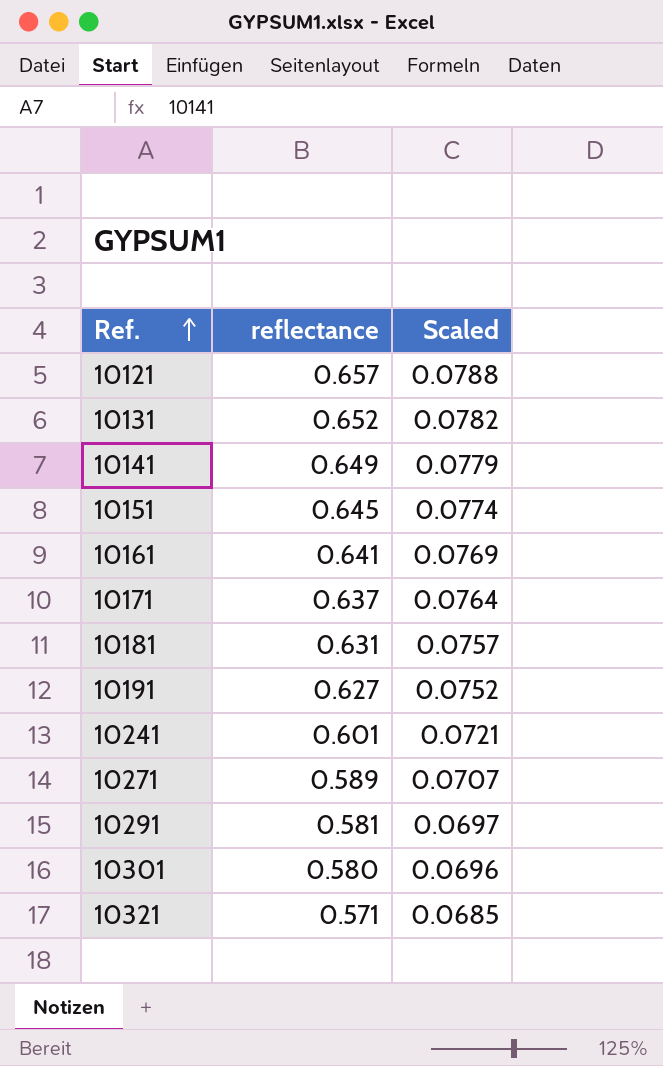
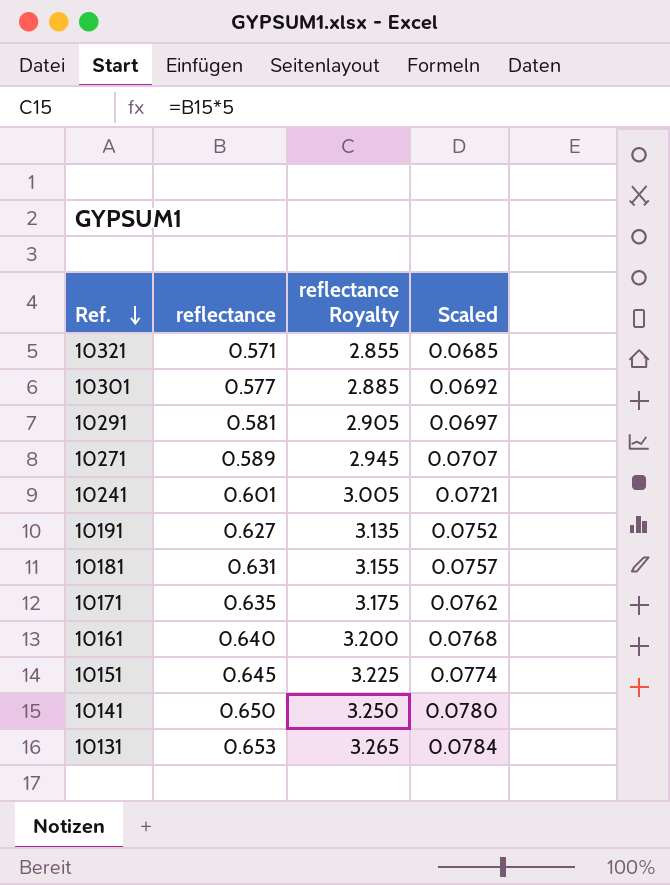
row order: Ref. ascending -> Ref. descending
column reflectance Royalty | formula: none -> [reflectance] * 5
row 10121: 0.657 | 0.0788 -> none
10301 | reflectance: 0.580 -> 0.577
10301 | Scaled: 0.0696 -> 0.0692
10171 | reflectance: 0.637 -> 0.635
10171 | Scaled: 0.0764 -> 0.0762
10161 | reflectance: 0.641 -> 0.640
10161 | Scaled: 0.0769 -> 0.0768
10141 | reflectance: 0.649 -> 0.650
10141 | Scaled: 0.0779 -> 0.0780
10131 | reflectance: 0.652 -> 0.653
10131 | Scaled: 0.0782 -> 0.0784

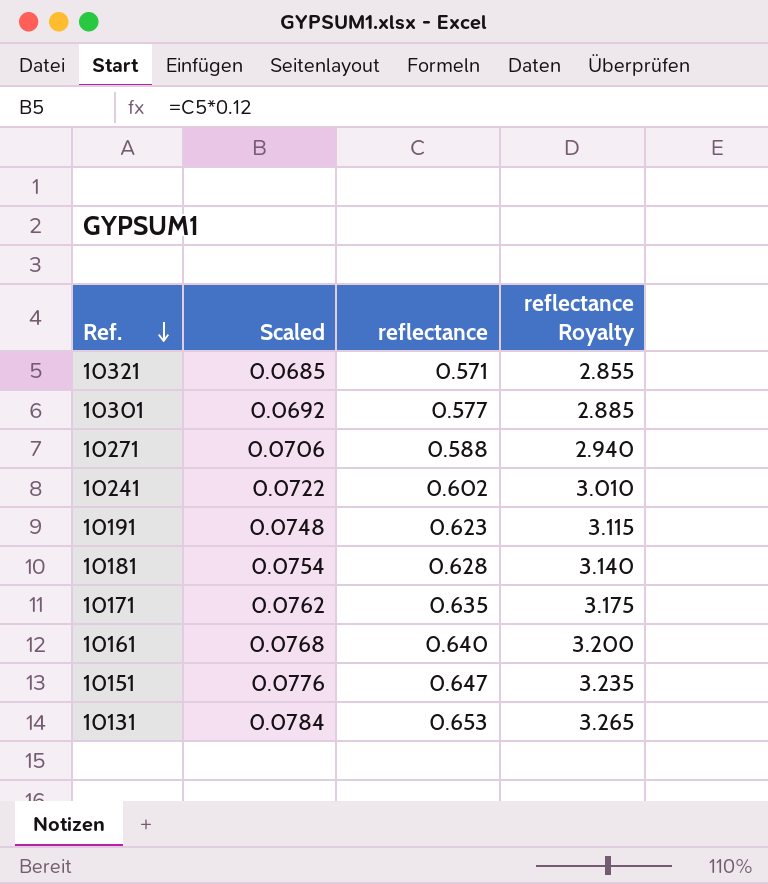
column Scaled | position: 4 -> 2
row 10291: 0.581 | 2.905 | 0.0697 -> none
row 10141: 0.650 | 3.250 | 0.0780 -> none
10271 | Scaled: 0.0707 -> 0.0706
10271 | reflectance: 0.589 -> 0.588
10271 | reflectance Royalty: 2.945 -> 2.940
10241 | Scaled: 0.0721 -> 0.0722
10241 | reflectance: 0.601 -> 0.602
10241 | reflectance Royalty: 3.005 -> 3.010
10191 | Scaled: 0.0752 -> 0.0748
10191 | reflectance: 0.627 -> 0.623
10191 | reflectance Royalty: 3.135 -> 3.115
10181 | Scaled: 0.0757 -> 0.0754
10181 | reflectance: 0.631 -> 0.628
10181 | reflectance Royalty: 3.155 -> 3.140
10151 | Scaled: 0.0774 -> 0.0776
10151 | reflectance: 0.645 -> 0.647
10151 | reflectance Royalty: 3.225 -> 3.235

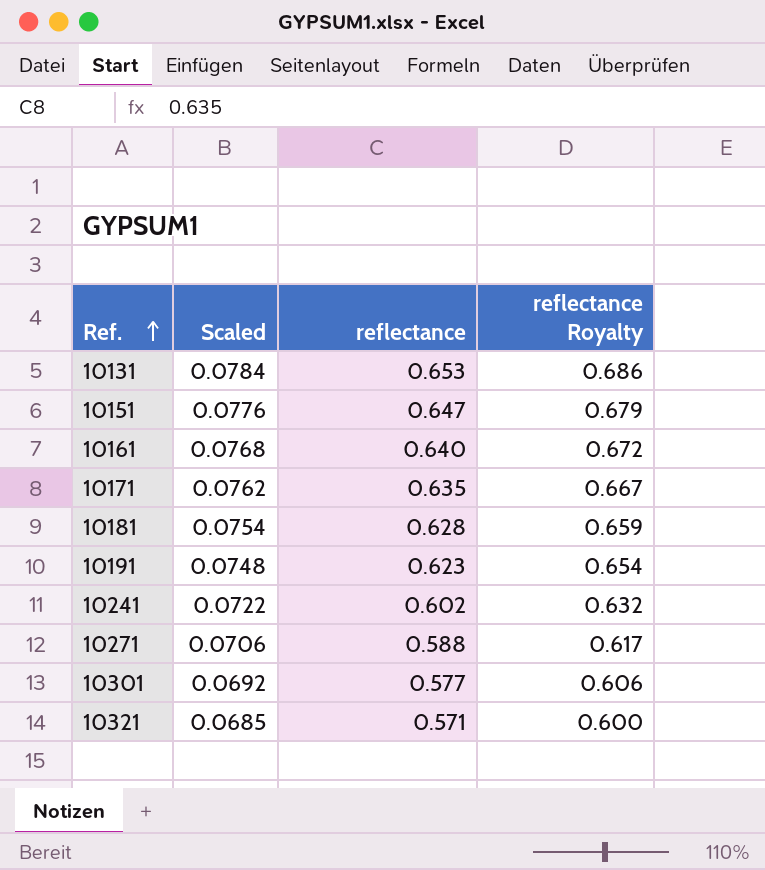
row order: Ref. descending -> Ref. ascending
column reflectance Royalty | formula: [reflectance] * 5 -> [reflectance] * 1.05

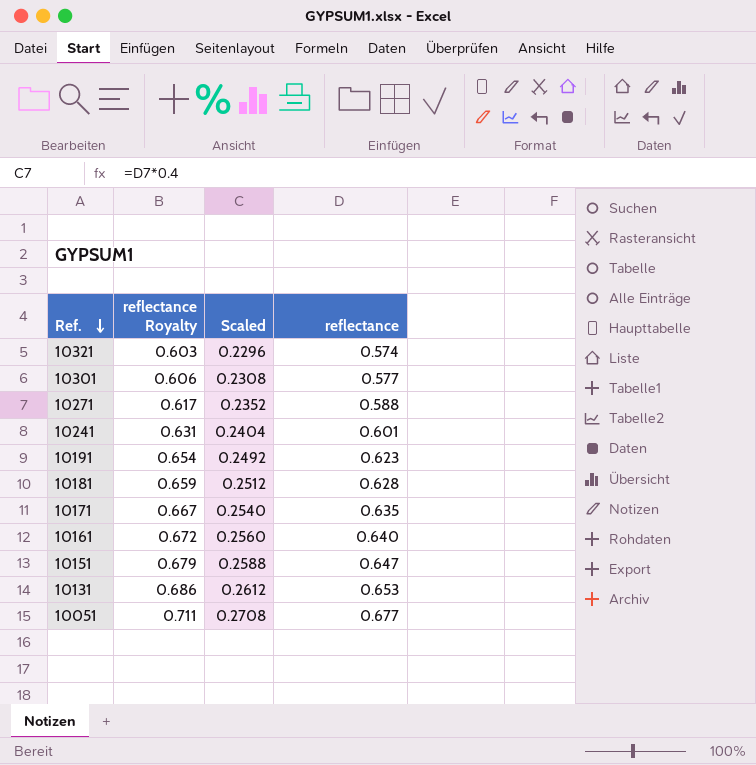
row order: Ref. ascending -> Ref. descending
column reflectance Royalty | position: 4 -> 2
column Scaled | formula: [reflectance] * 0.12 -> [reflectance] * 0.4
10321 | reflectance Royalty: 0.600 -> 0.603
10321 | reflectance: 0.571 -> 0.574
10241 | reflectance Royalty: 0.632 -> 0.631
10241 | reflectance: 0.602 -> 0.601
row 10051: none -> 0.711 | 0.2708 | 0.677

